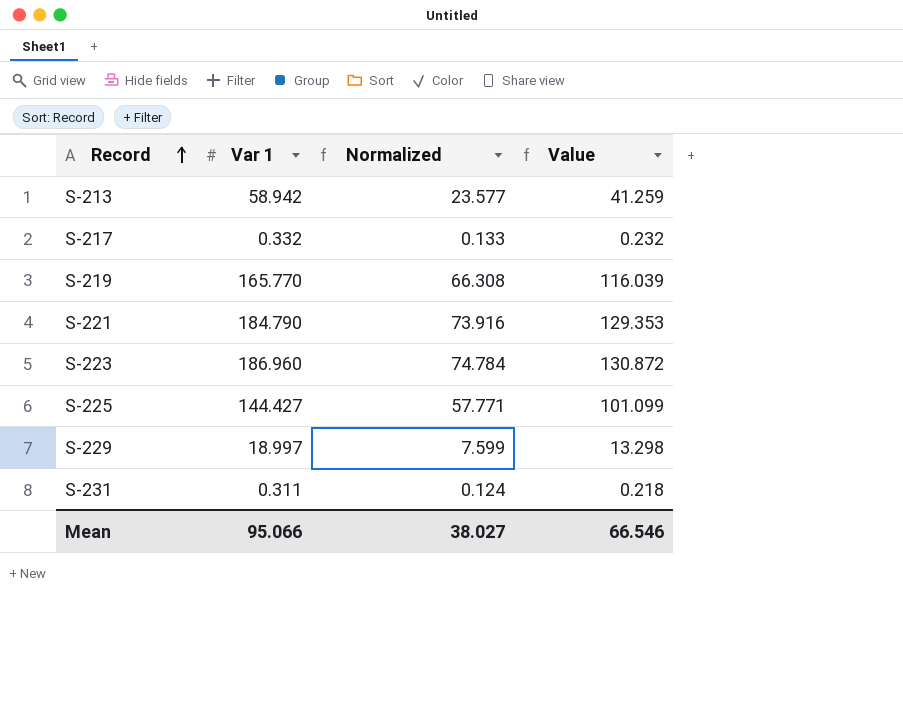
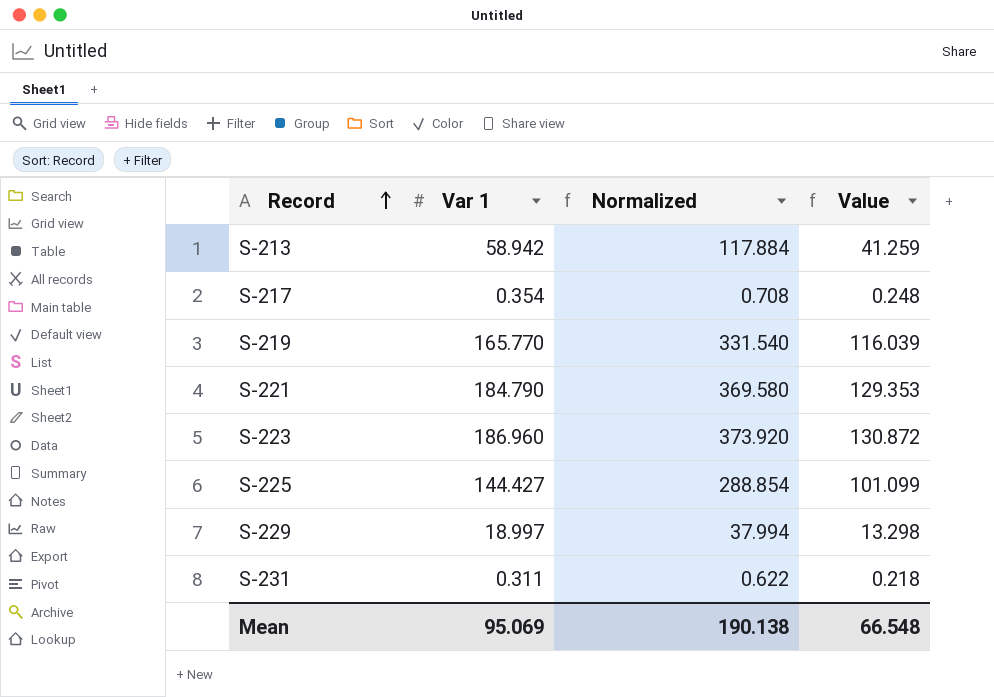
column Normalized | formula: [Var 1] * 0.4 -> [Var 1] * 2
S-217 | Var 1: 0.332 -> 0.354
S-217 | Value: 0.232 -> 0.248
Mean | Var 1: 95.066 -> 95.069
Mean | Normalized: 38.027 -> 190.138
Mean | Value: 66.546 -> 66.548

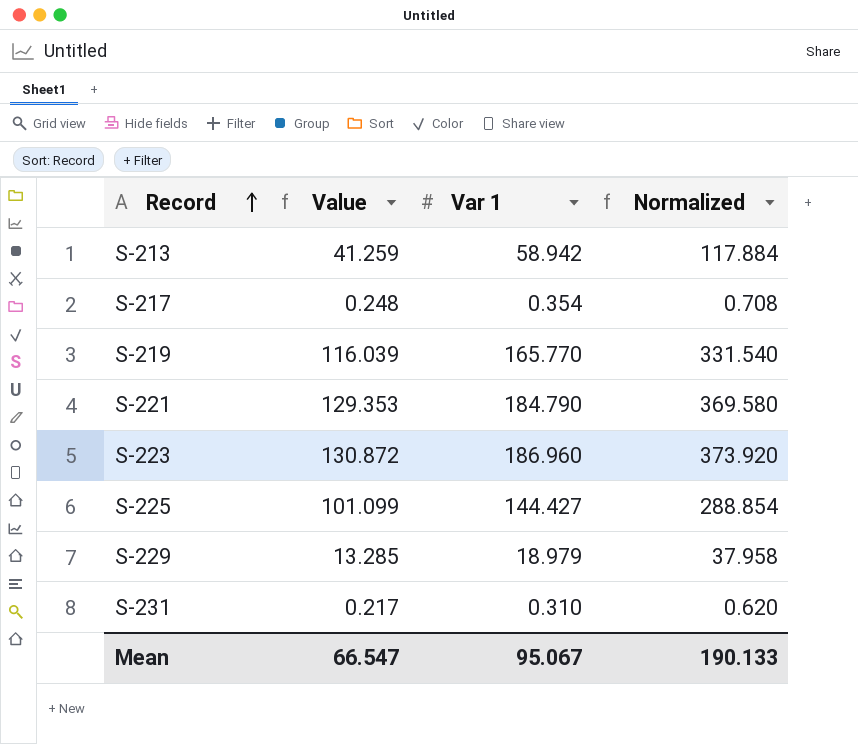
column Value | position: 4 -> 2
S-229 | Value: 13.298 -> 13.285
S-229 | Var 1: 18.997 -> 18.979
S-229 | Normalized: 37.994 -> 37.958
S-231 | Value: 0.218 -> 0.217
S-231 | Var 1: 0.311 -> 0.310
S-231 | Normalized: 0.622 -> 0.620
Mean | Value: 66.548 -> 66.547
Mean | Var 1: 95.069 -> 95.067
Mean | Normalized: 190.138 -> 190.133

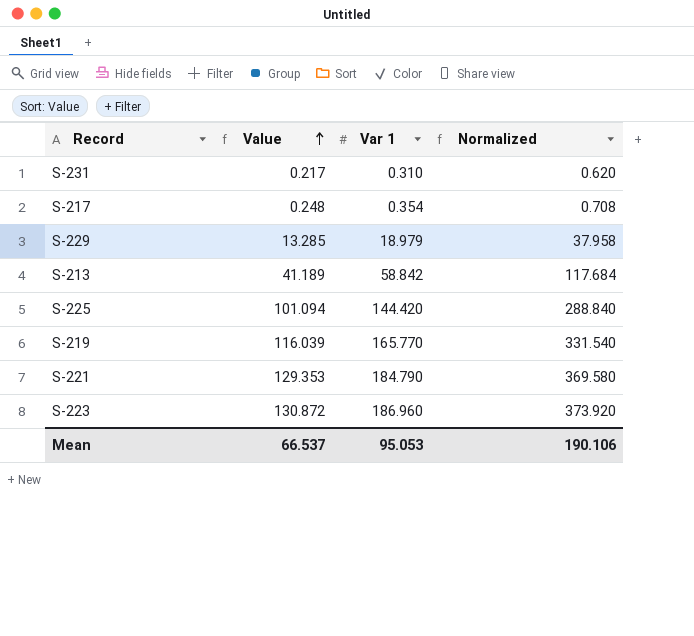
row order: Record ascending -> Value ascending
S-213 | Value: 41.259 -> 41.189
S-213 | Var 1: 58.942 -> 58.842
S-213 | Normalized: 117.884 -> 117.684
S-225 | Value: 101.099 -> 101.094
S-225 | Var 1: 144.427 -> 144.420
S-225 | Normalized: 288.854 -> 288.840
Mean | Value: 66.547 -> 66.537
Mean | Var 1: 95.067 -> 95.053
Mean | Normalized: 190.133 -> 190.106

